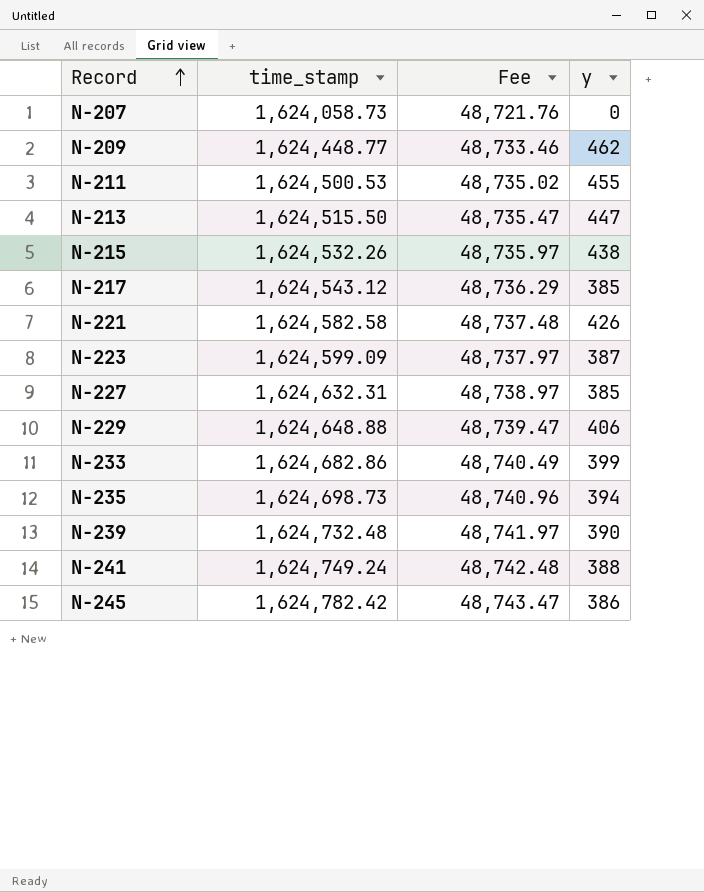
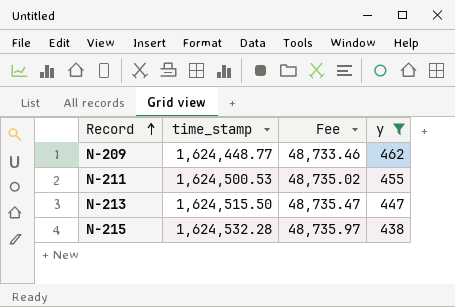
filter: none -> y >= 438
N-215 | time_stamp: 1,624,532.26 -> 1,624,532.28

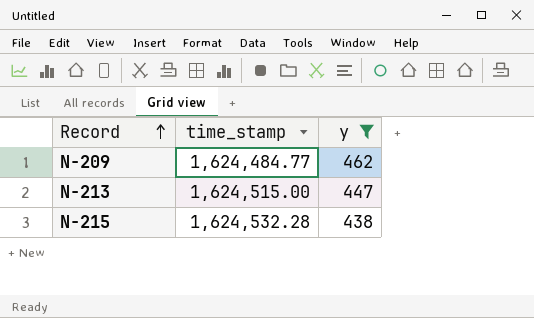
column Fee | formula: [time_stamp] * 0.03 -> none
row N-211: 1,624,500.53 | 48,735.02 | 455 -> none
N-209 | time_stamp: 1,624,448.77 -> 1,624,484.77
N-213 | time_stamp: 1,624,515.50 -> 1,624,515.00

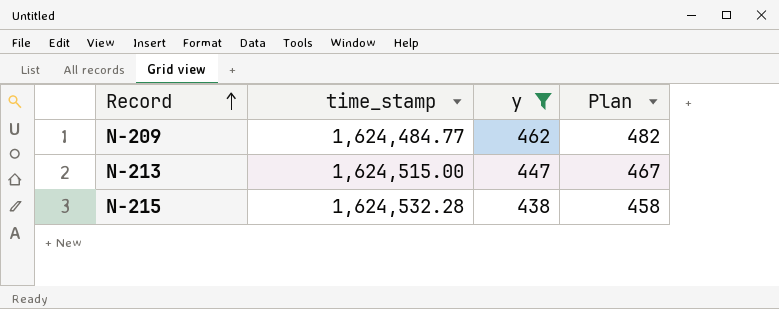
column Plan | formula: none -> [y] + 20

